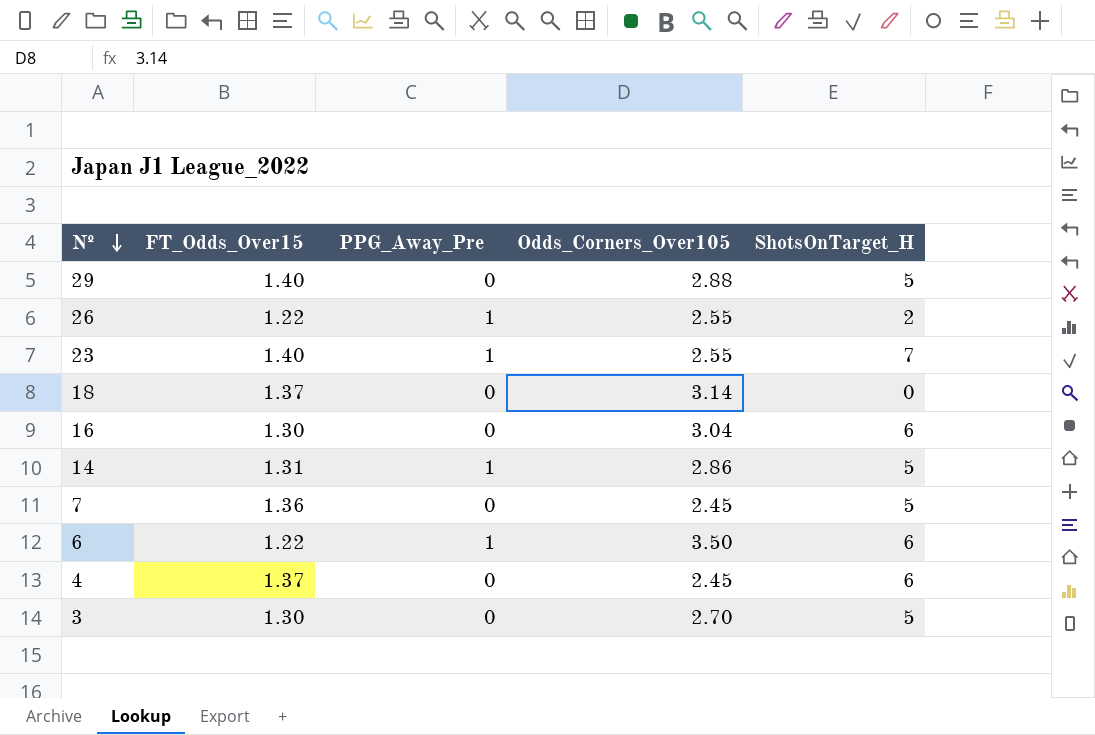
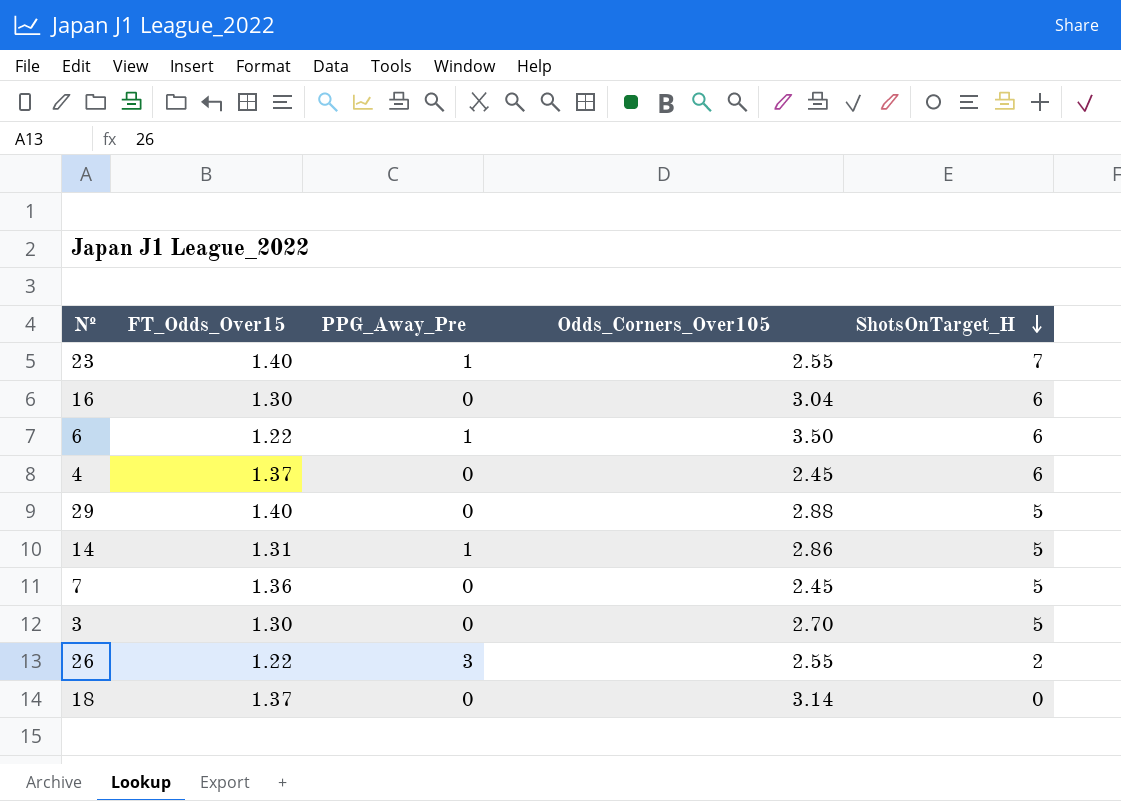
row order: Nº descending -> ShotsOnTarget_H descending
26 | PPG_Away_Pre: 1 -> 3

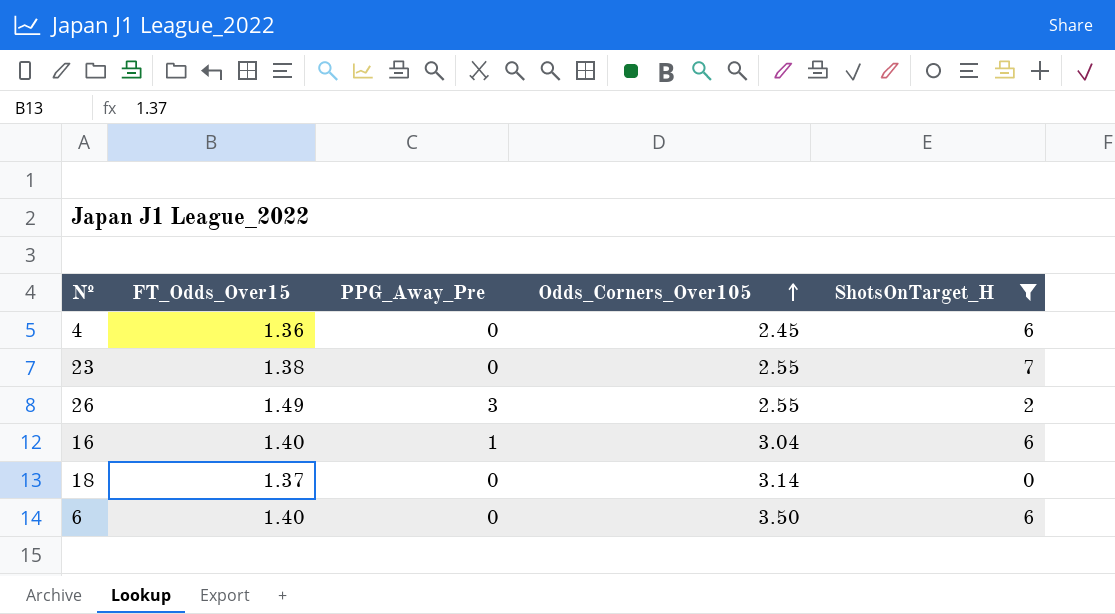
filter: none -> ShotsOnTarget_H != 5
row order: ShotsOnTarget_H descending -> Odds_Corners_Over105 ascending
4 | FT_Odds_Over15: 1.37 -> 1.36
23 | FT_Odds_Over15: 1.40 -> 1.38
23 | PPG_Away_Pre: 1 -> 0
26 | FT_Odds_Over15: 1.22 -> 1.49
16 | FT_Odds_Over15: 1.30 -> 1.40
16 | PPG_Away_Pre: 0 -> 1
6 | FT_Odds_Over15: 1.22 -> 1.40
6 | PPG_Away_Pre: 1 -> 0

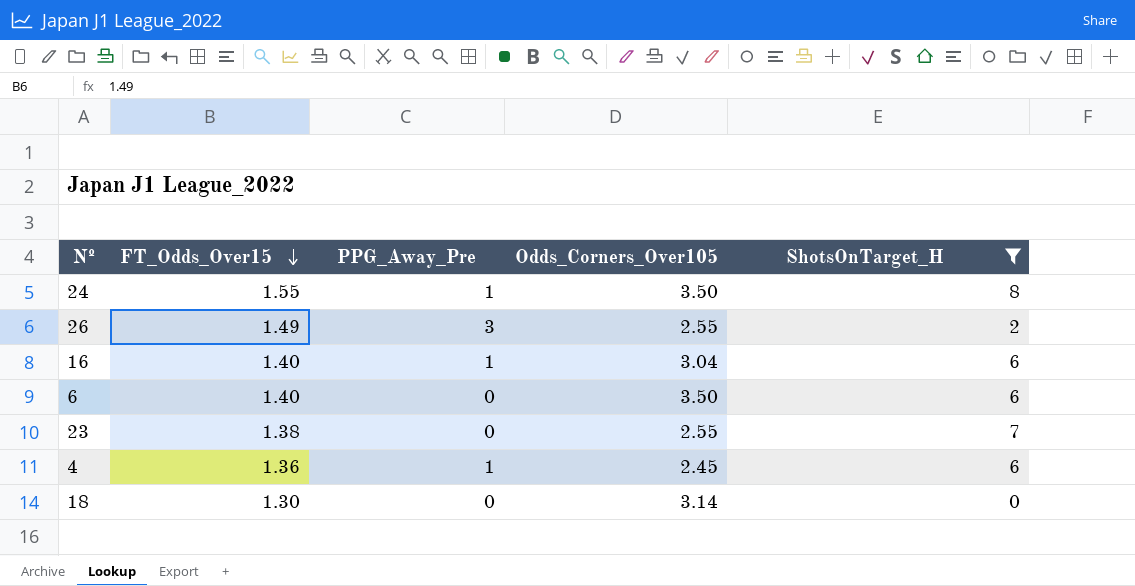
row order: Odds_Corners_Over105 ascending -> FT_Odds_Over15 descending
row 24: none -> 1.55 | 1 | 3.50 | 8
4 | PPG_Away_Pre: 0 -> 1
18 | FT_Odds_Over15: 1.37 -> 1.30

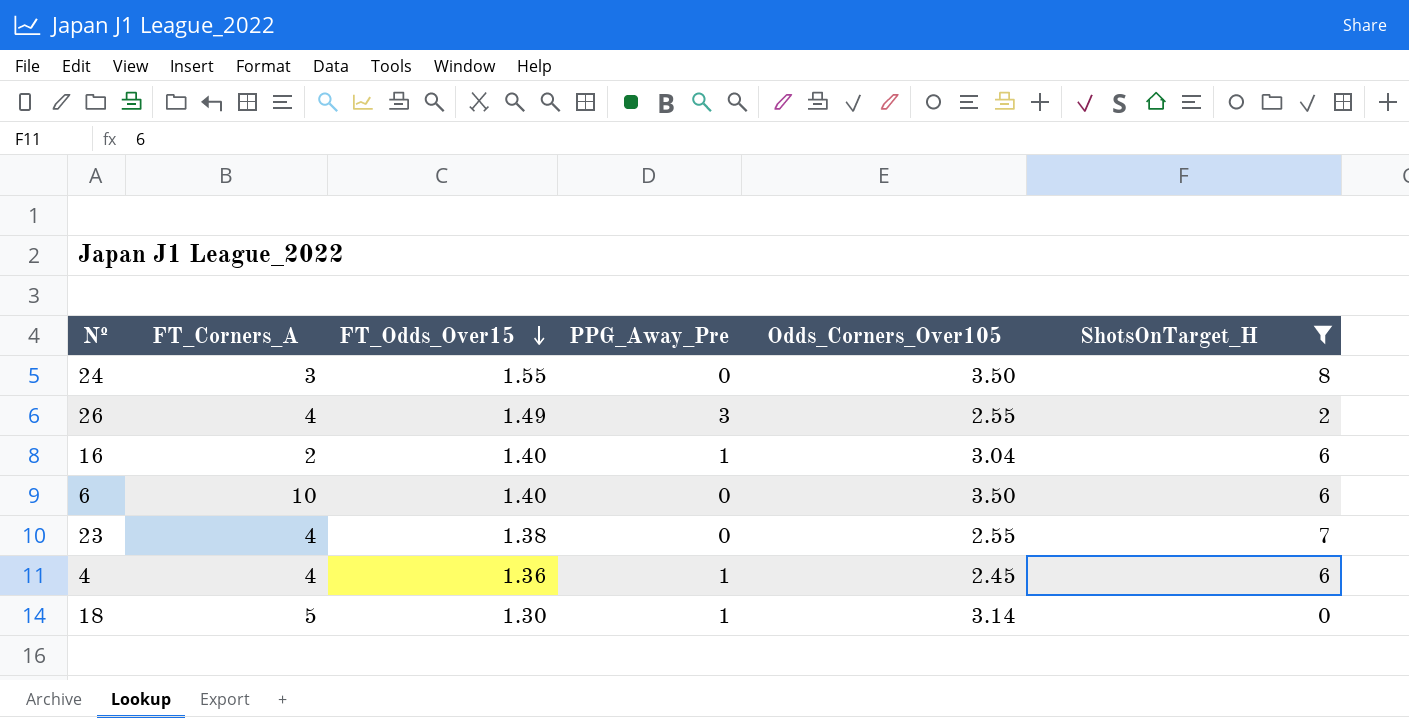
column FT_Corners_A | position: none -> 2
24 | PPG_Away_Pre: 1 -> 0
18 | PPG_Away_Pre: 0 -> 1

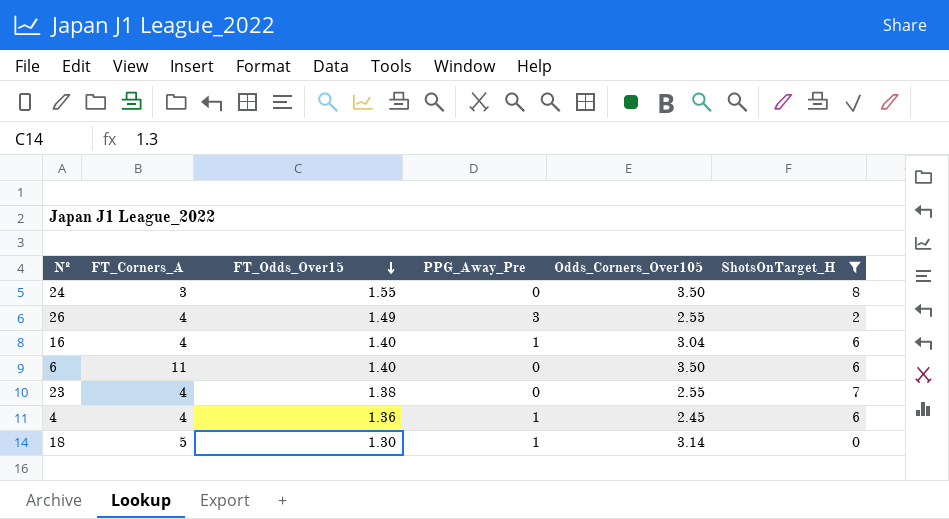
16 | FT_Corners_A: 2 -> 4
6 | FT_Corners_A: 10 -> 11

